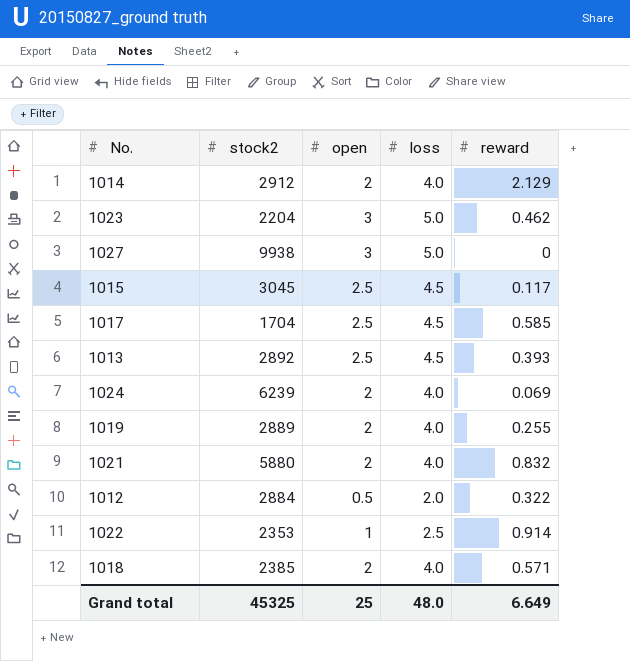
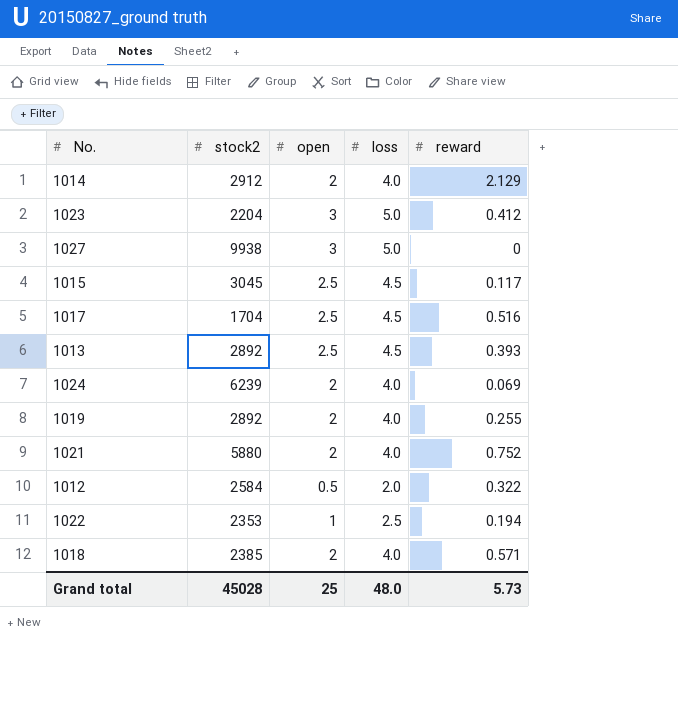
1023 | reward: 0.462 -> 0.412
1017 | reward: 0.585 -> 0.516
1019 | stock2: 2889 -> 2892
1021 | reward: 0.832 -> 0.752
1012 | stock2: 2884 -> 2584
1022 | reward: 0.914 -> 0.194
Grand total | stock2: 45325 -> 45028
Grand total | reward: 6.649 -> 5.73

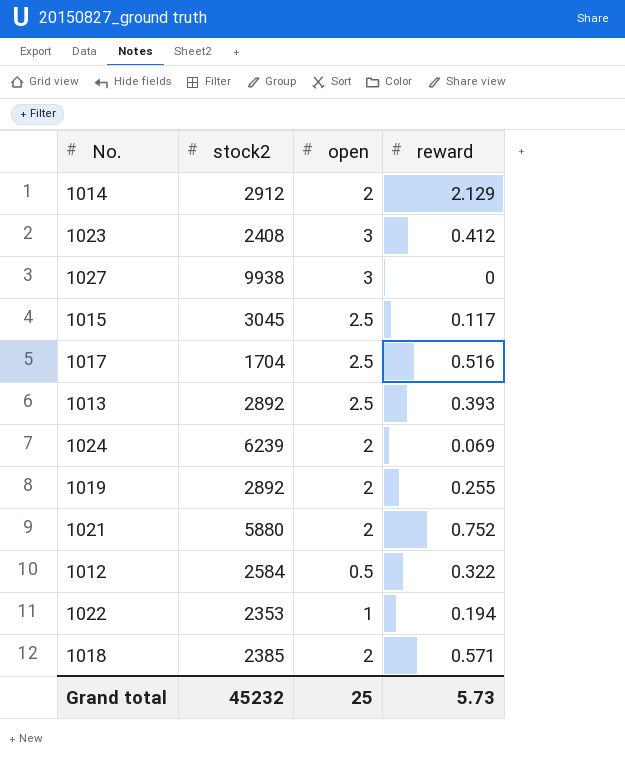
column loss | position: 4 -> none
1023 | stock2: 2204 -> 2408
Grand total | stock2: 45028 -> 45232

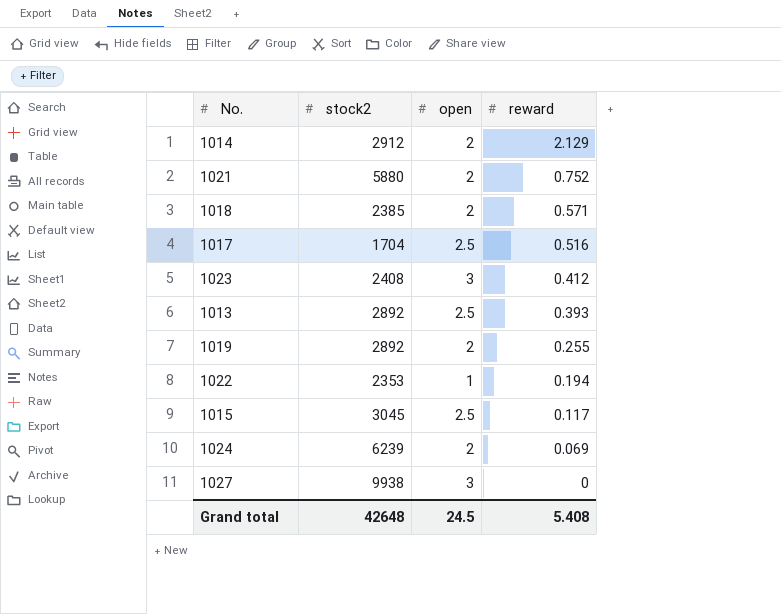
row order: none -> reward descending
row 1012: 2584 | 0.5 | 0.322 -> none
Grand total | stock2: 45232 -> 42648
Grand total | open: 25 -> 24.5
Grand total | reward: 5.73 -> 5.408

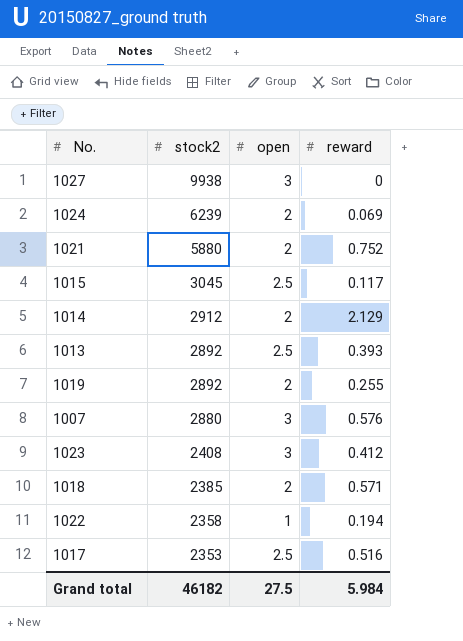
row order: reward descending -> stock2 descending
row 1007: none -> 2880 | 3 | 0.576
1022 | stock2: 2353 -> 2358
1017 | stock2: 1704 -> 2353
Grand total | stock2: 42648 -> 46182
Grand total | open: 24.5 -> 27.5
Grand total | reward: 5.408 -> 5.984

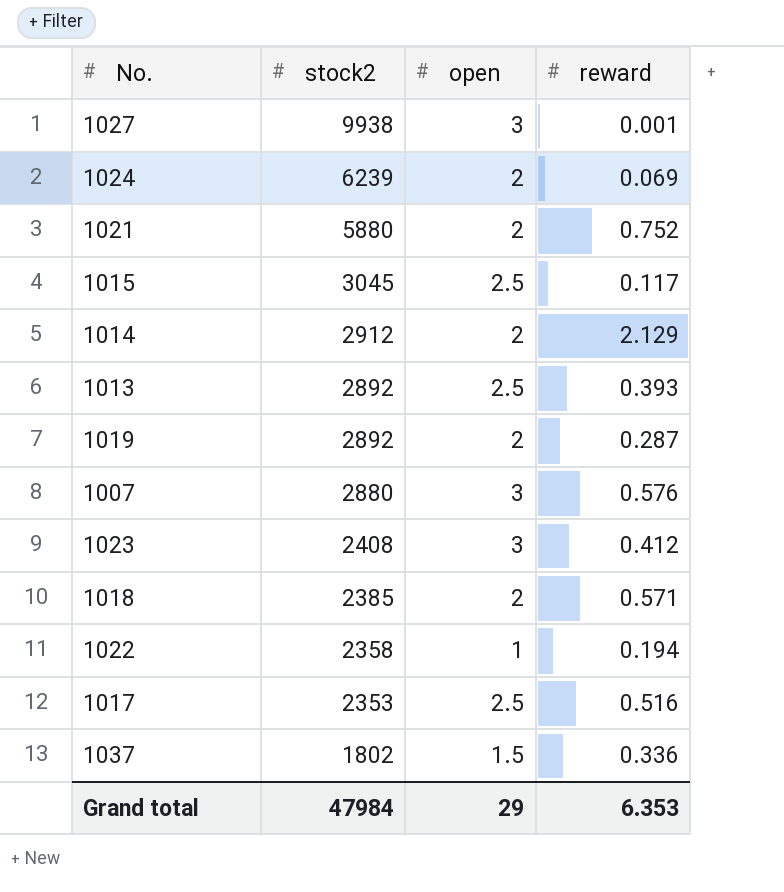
1027 | reward: 0 -> 0.001
1019 | reward: 0.255 -> 0.287
row 1037: none -> 1802 | 1.5 | 0.336
Grand total | stock2: 46182 -> 47984
Grand total | open: 27.5 -> 29
Grand total | reward: 5.984 -> 6.353

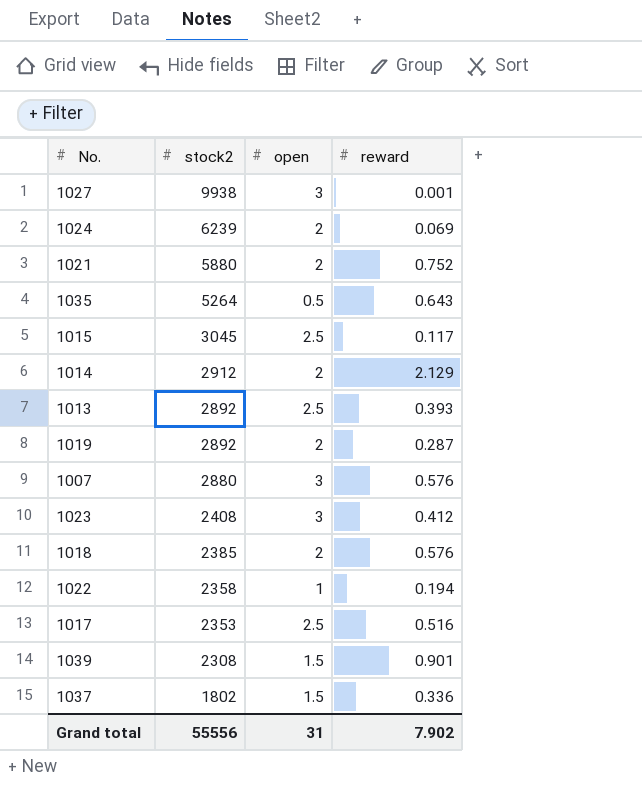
row 1035: none -> 5264 | 0.5 | 0.643
1018 | reward: 0.571 -> 0.576
row 1039: none -> 2308 | 1.5 | 0.901
Grand total | stock2: 47984 -> 55556
Grand total | open: 29 -> 31
Grand total | reward: 6.353 -> 7.902

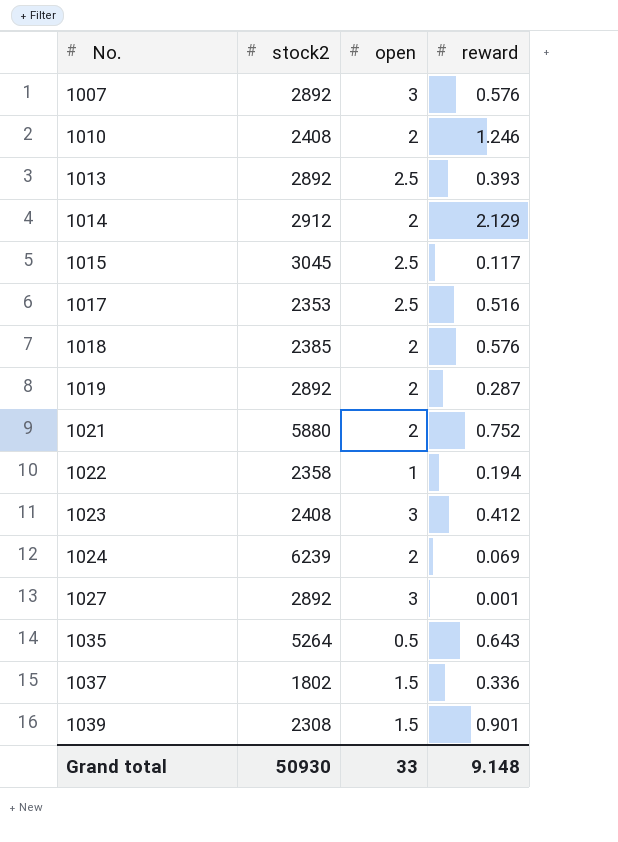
row order: stock2 descending -> No. ascending
1007 | stock2: 2880 -> 2892
row 1010: none -> 2408 | 2 | 1.246
1027 | stock2: 9938 -> 2892
Grand total | stock2: 55556 -> 50930
Grand total | open: 31 -> 33
Grand total | reward: 7.902 -> 9.148

